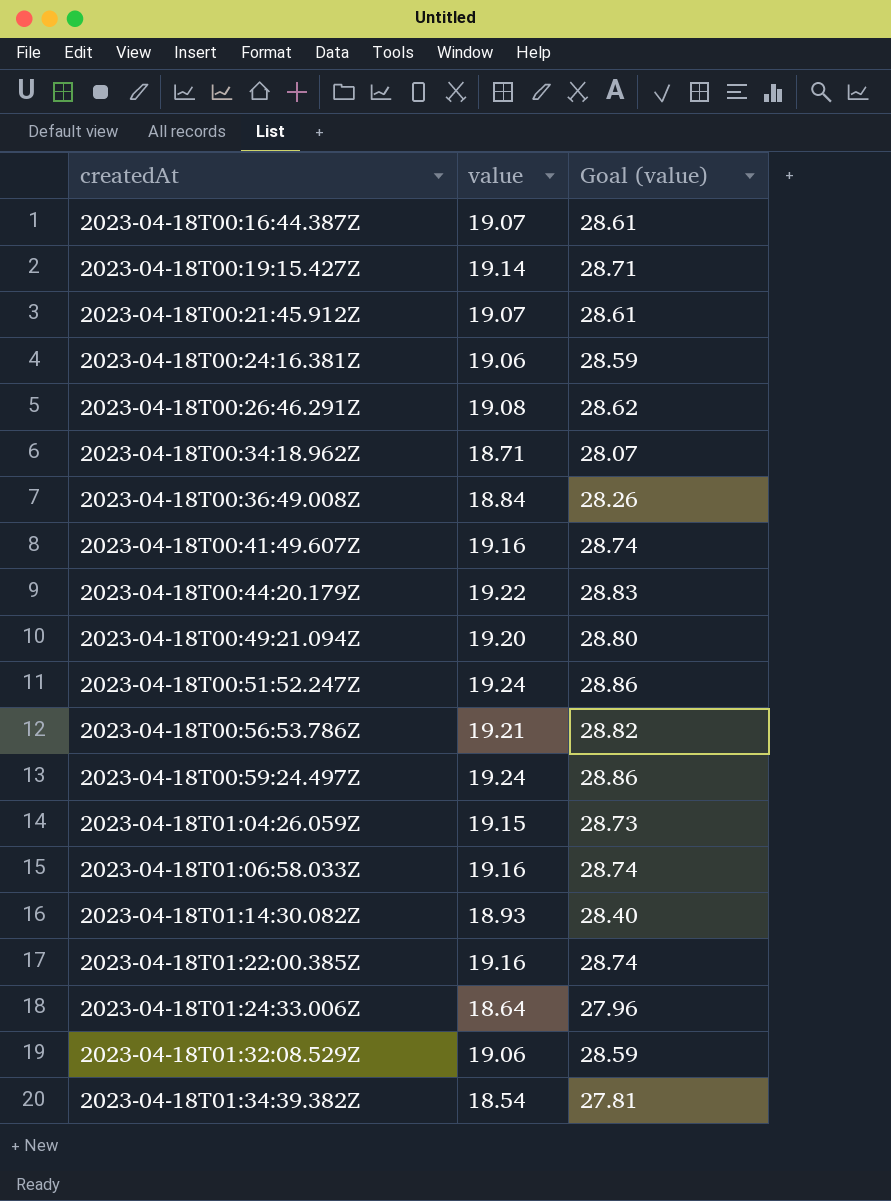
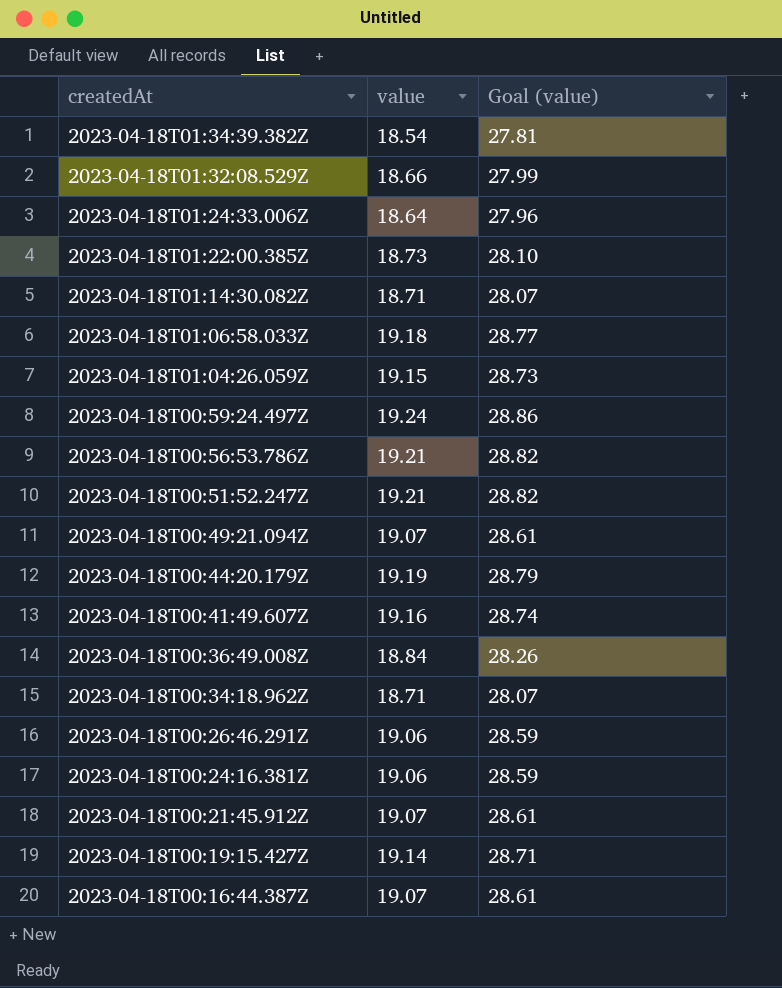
row order: createdAt ascending -> createdAt descending
2023-04-18T01:32:08.529Z | value: 19.06 -> 18.66
2023-04-18T01:32:08.529Z | Goal (value): 28.59 -> 27.99
2023-04-18T01:22:00.385Z | value: 19.16 -> 18.73
2023-04-18T01:22:00.385Z | Goal (value): 28.74 -> 28.10
2023-04-18T01:14:30.082Z | value: 18.93 -> 18.71
2023-04-18T01:14:30.082Z | Goal (value): 28.40 -> 28.07
2023-04-18T01:06:58.033Z | value: 19.16 -> 19.18
2023-04-18T01:06:58.033Z | Goal (value): 28.74 -> 28.77
2023-04-18T00:51:52.247Z | value: 19.24 -> 19.21
2023-04-18T00:51:52.247Z | Goal (value): 28.86 -> 28.82
2023-04-18T00:49:21.094Z | value: 19.20 -> 19.07
2023-04-18T00:49:21.094Z | Goal (value): 28.80 -> 28.61
2023-04-18T00:44:20.179Z | value: 19.22 -> 19.19
2023-04-18T00:44:20.179Z | Goal (value): 28.83 -> 28.79
2023-04-18T00:26:46.291Z | value: 19.08 -> 19.06
2023-04-18T00:26:46.291Z | Goal (value): 28.62 -> 28.59

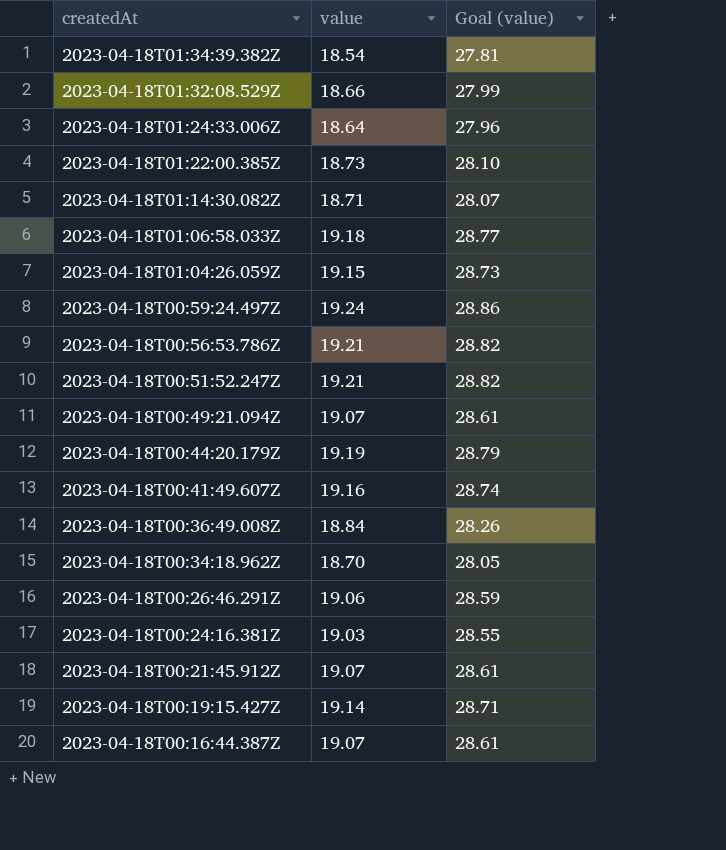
2023-04-18T00:34:18.962Z | value: 18.71 -> 18.70
2023-04-18T00:34:18.962Z | Goal (value): 28.07 -> 28.05
2023-04-18T00:24:16.381Z | value: 19.06 -> 19.03
2023-04-18T00:24:16.381Z | Goal (value): 28.59 -> 28.55

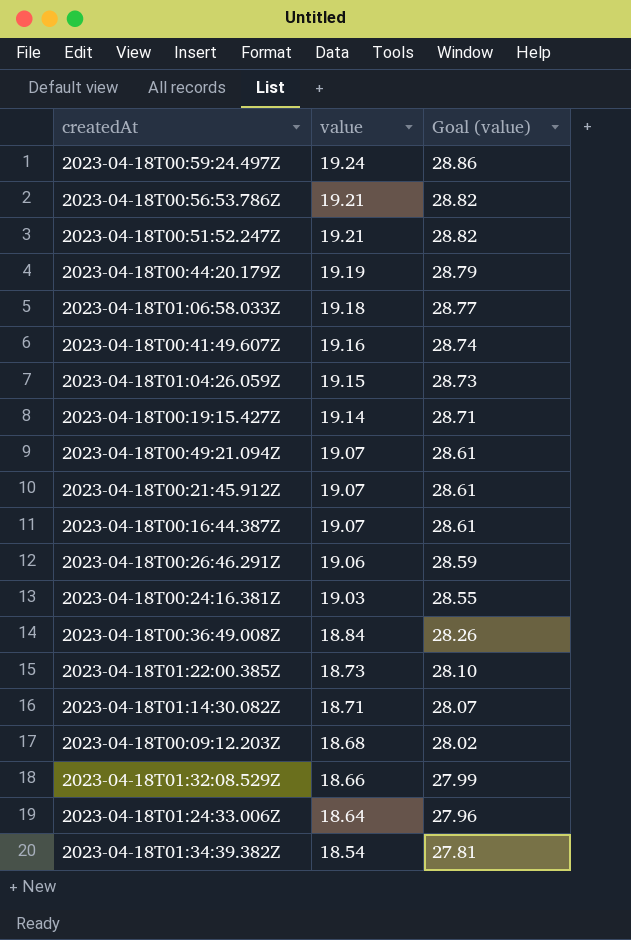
row order: createdAt descending -> value descending
row 2023-04-18T00:34:18.962Z: 18.70 | 28.05 -> none
row 2023-04-18T00:09:12.203Z: none -> 18.68 | 28.02

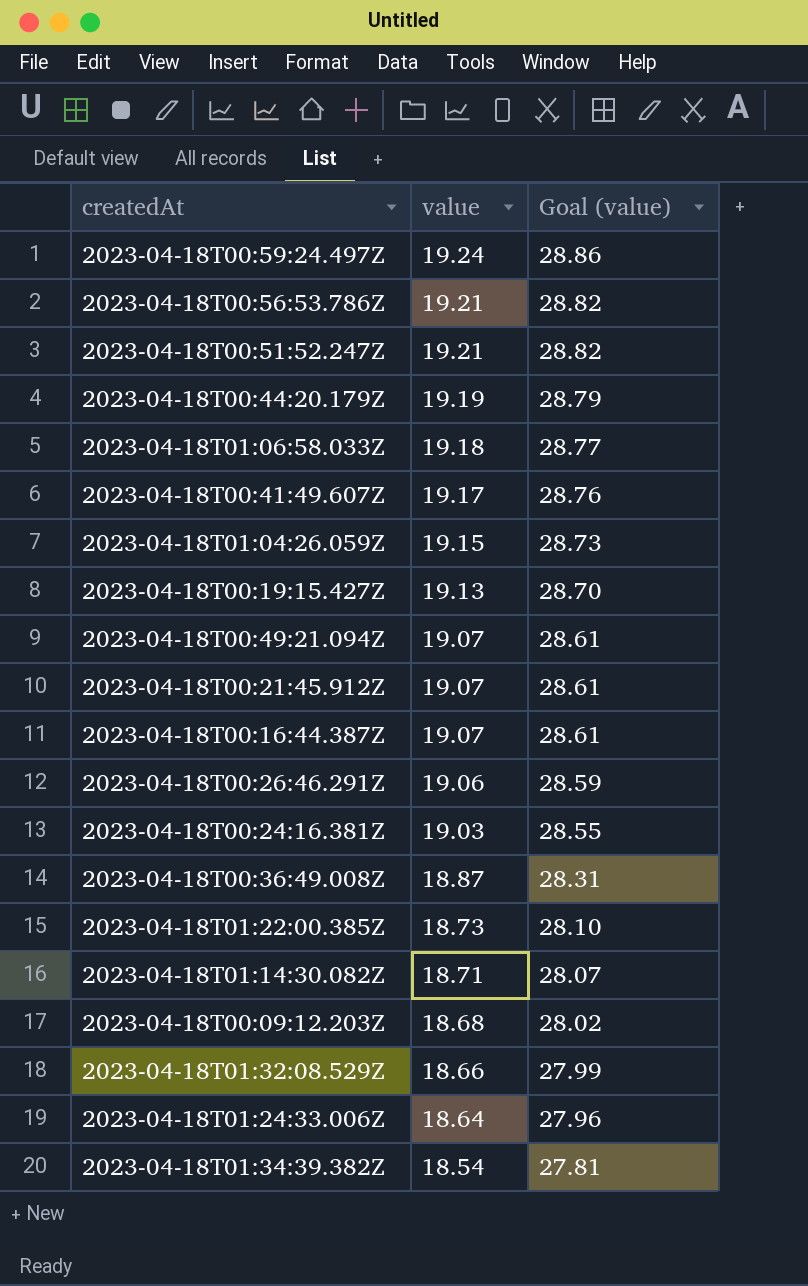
2023-04-18T00:41:49.607Z | value: 19.16 -> 19.17
2023-04-18T00:41:49.607Z | Goal (value): 28.74 -> 28.76
2023-04-18T00:19:15.427Z | value: 19.14 -> 19.13
2023-04-18T00:19:15.427Z | Goal (value): 28.71 -> 28.70
2023-04-18T00:36:49.008Z | value: 18.84 -> 18.87
2023-04-18T00:36:49.008Z | Goal (value): 28.26 -> 28.31

